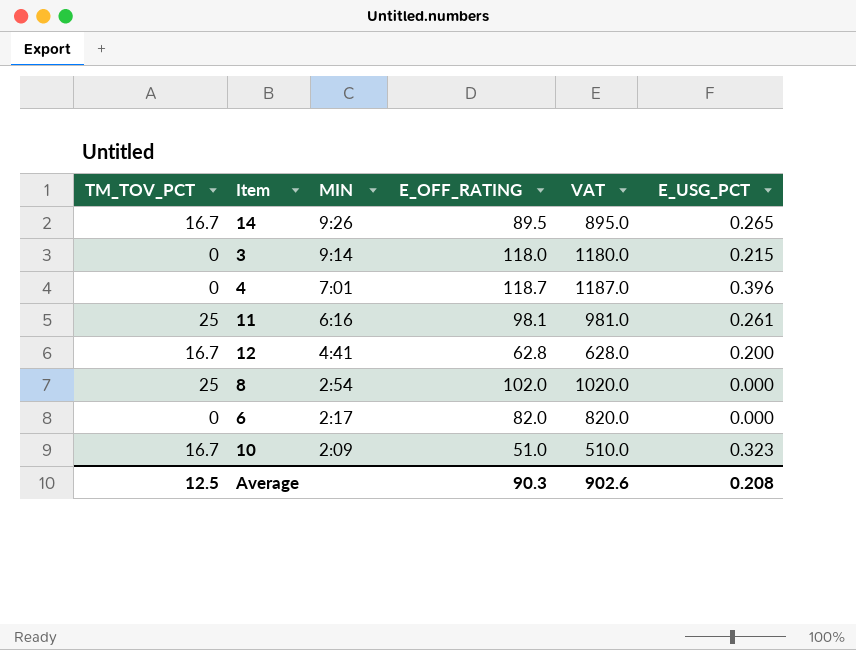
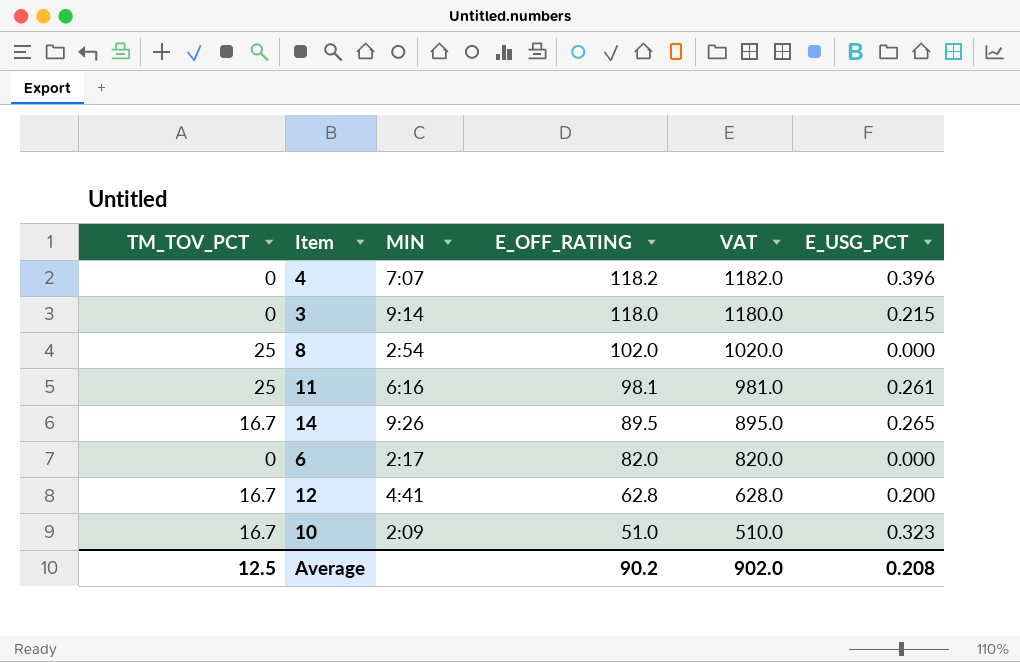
row order: MIN descending -> E_OFF_RATING descending
4 | MIN: 7:01 -> 7:07
4 | E_OFF_RATING: 118.7 -> 118.2
4 | VAT: 1187.0 -> 1182.0
Average | E_OFF_RATING: 90.3 -> 90.2
Average | VAT: 902.6 -> 902.0

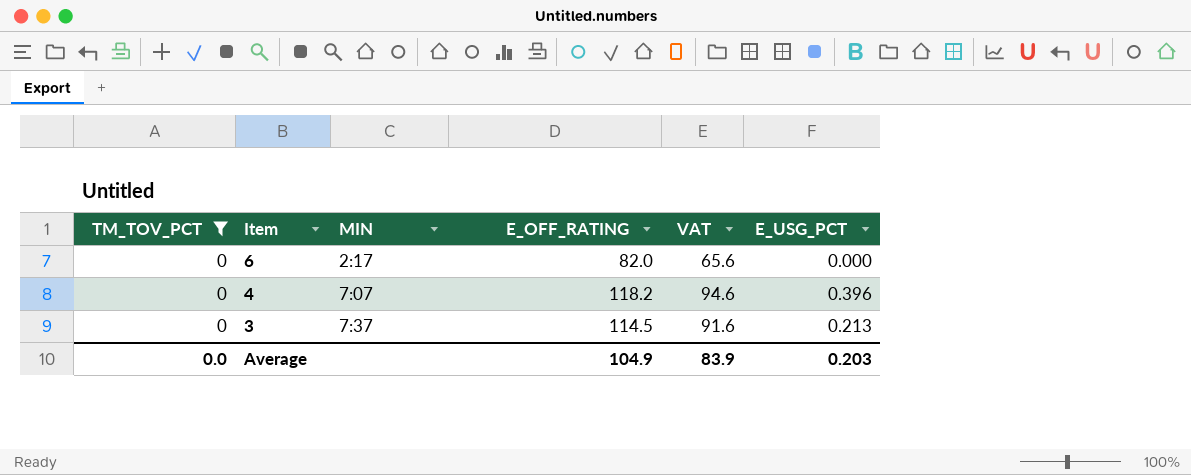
filter: none -> TM_TOV_PCT = 0
row order: E_OFF_RATING descending -> Item descending
column VAT | formula: [E_OFF_RATING] * 10 -> [E_OFF_RATING] * 0.8
3 | MIN: 9:14 -> 7:37
3 | E_OFF_RATING: 118.0 -> 114.5
3 | E_USG_PCT: 0.215 -> 0.213
Average | TM_TOV_PCT: 12.5 -> 0.0
Average | E_OFF_RATING: 90.2 -> 104.9
Average | VAT: 902.0 -> 83.9
Average | E_USG_PCT: 0.208 -> 0.203

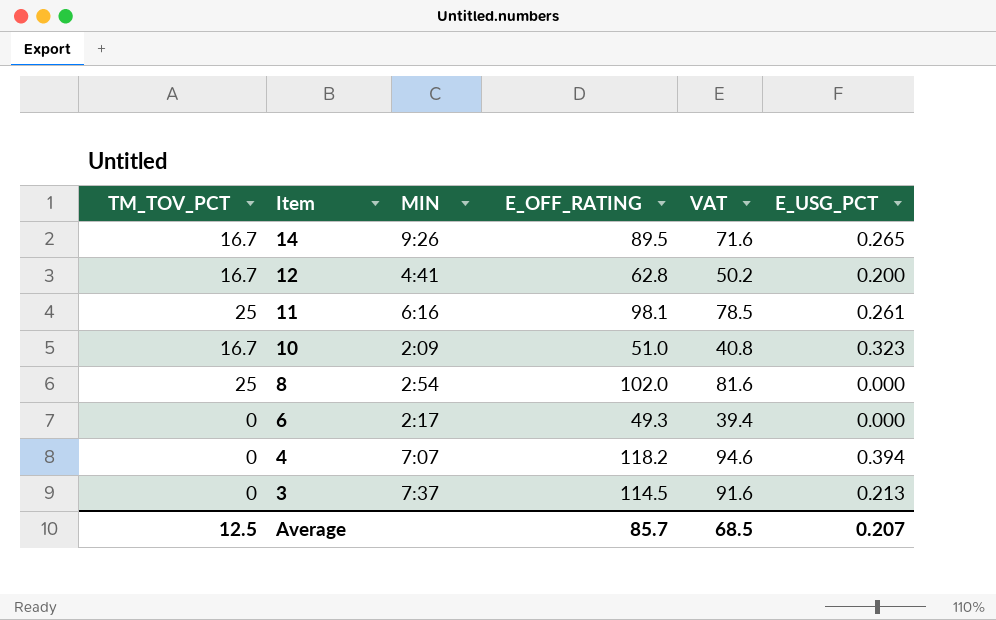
filter: TM_TOV_PCT = 0 -> none
6 | E_OFF_RATING: 82.0 -> 49.3
6 | VAT: 65.6 -> 39.4
4 | E_USG_PCT: 0.396 -> 0.394
Average | TM_TOV_PCT: 0.0 -> 12.5
Average | E_OFF_RATING: 104.9 -> 85.7
Average | VAT: 83.9 -> 68.5
Average | E_USG_PCT: 0.203 -> 0.207

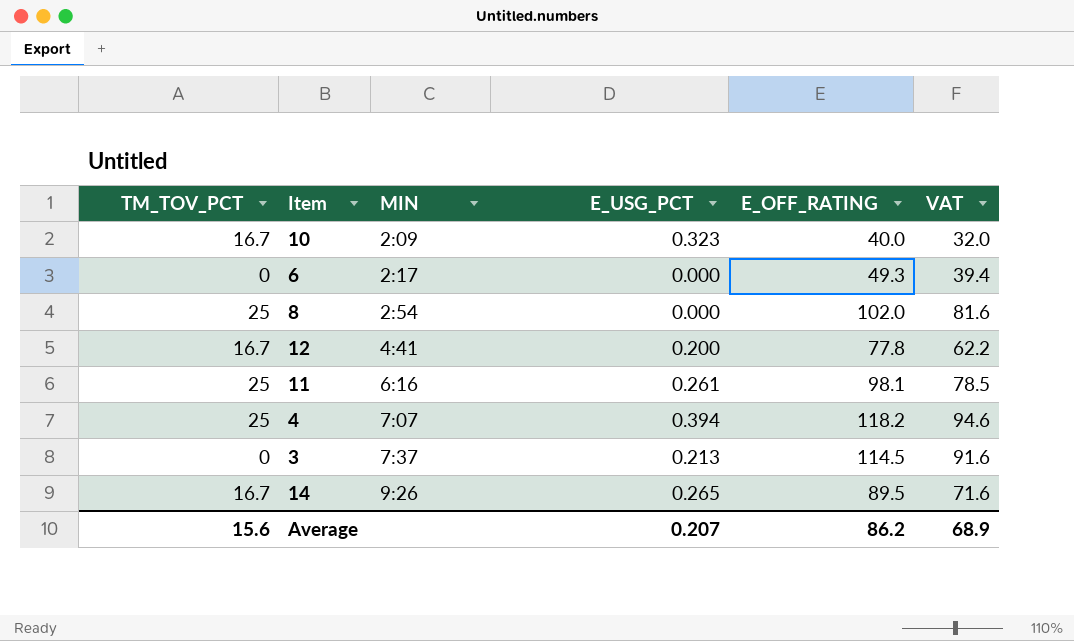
row order: Item descending -> MIN ascending
column E_USG_PCT | position: 6 -> 4
10 | E_OFF_RATING: 51.0 -> 40.0
10 | VAT: 40.8 -> 32.0
12 | E_OFF_RATING: 62.8 -> 77.8
12 | VAT: 50.2 -> 62.2
4 | TM_TOV_PCT: 0 -> 25
Average | TM_TOV_PCT: 12.5 -> 15.6
Average | E_OFF_RATING: 85.7 -> 86.2
Average | VAT: 68.5 -> 68.9

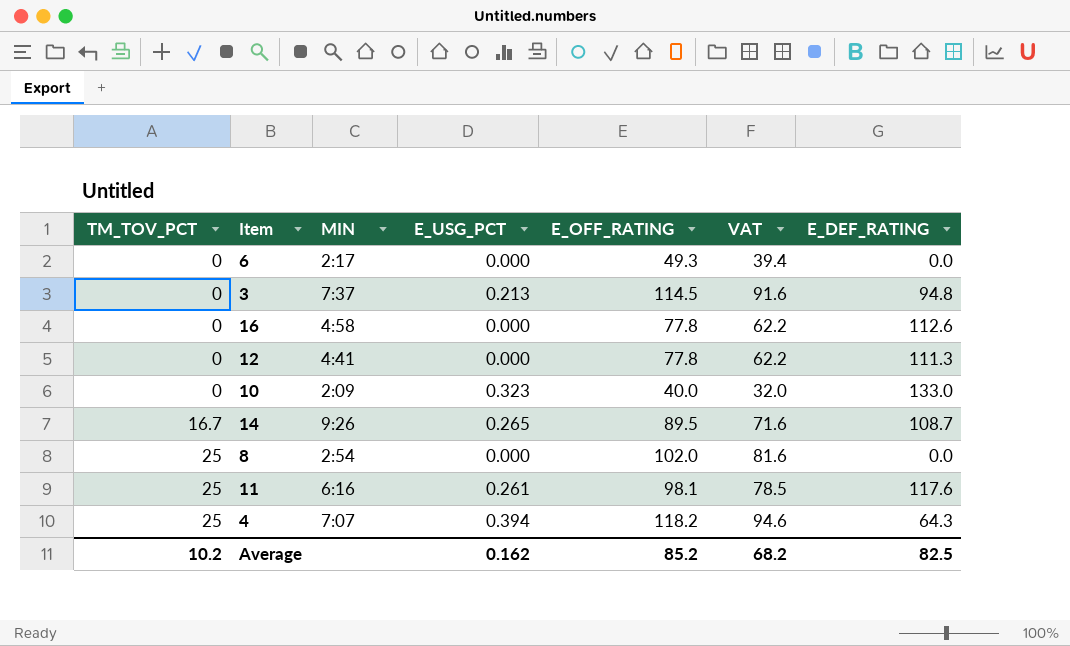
row order: MIN ascending -> TM_TOV_PCT ascending
column E_DEF_RATING | position: none -> 7
row 16: none -> 0 | 4:58 | 0.000 | 77.8 | 62.2 | 112.6
12 | TM_TOV_PCT: 16.7 -> 0
12 | E_USG_PCT: 0.200 -> 0.000
10 | TM_TOV_PCT: 16.7 -> 0
Average | TM_TOV_PCT: 15.6 -> 10.2
Average | E_USG_PCT: 0.207 -> 0.162
Average | E_OFF_RATING: 86.2 -> 85.2
Average | VAT: 68.9 -> 68.2

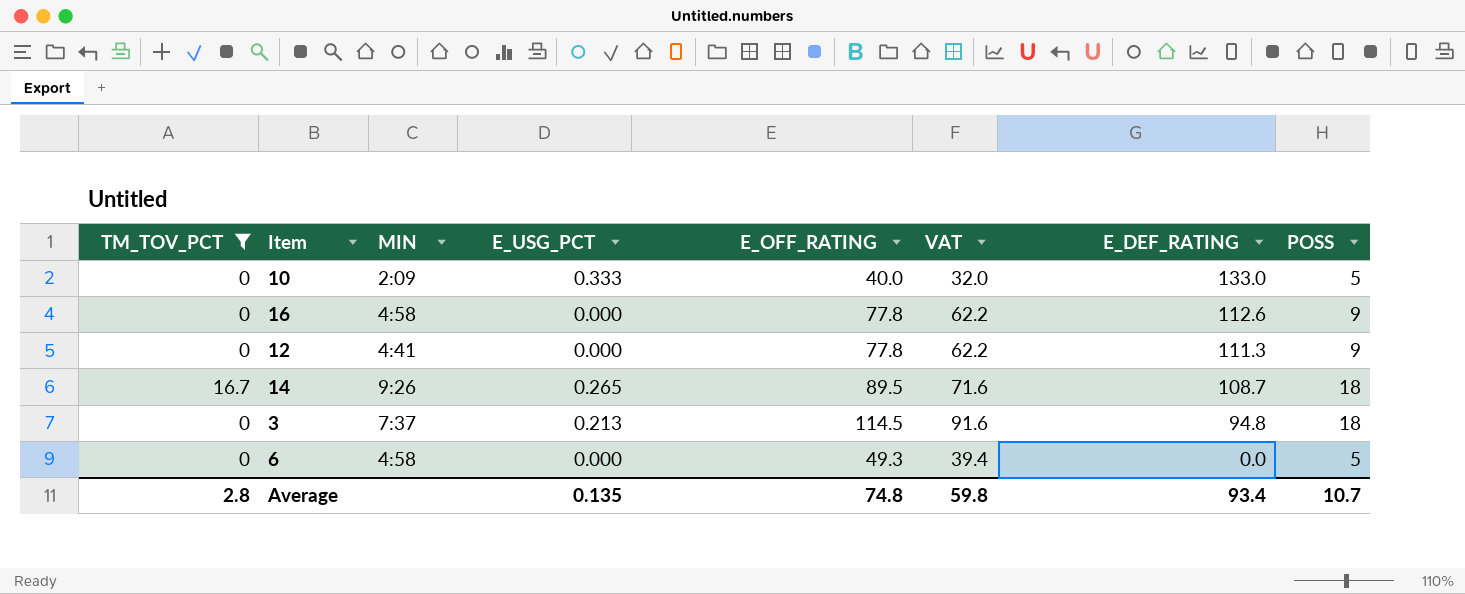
filter: none -> TM_TOV_PCT != 25
row order: TM_TOV_PCT ascending -> E_DEF_RATING descending
column POSS | position: none -> 8
10 | E_USG_PCT: 0.323 -> 0.333
6 | MIN: 2:17 -> 4:58
Average | TM_TOV_PCT: 10.2 -> 2.8
Average | E_USG_PCT: 0.162 -> 0.135
Average | E_OFF_RATING: 85.2 -> 74.8
Average | VAT: 68.2 -> 59.8
Average | E_DEF_RATING: 82.5 -> 93.4

